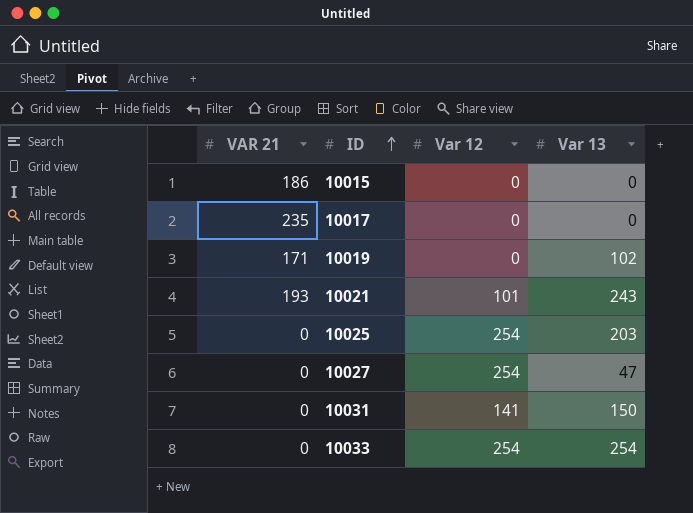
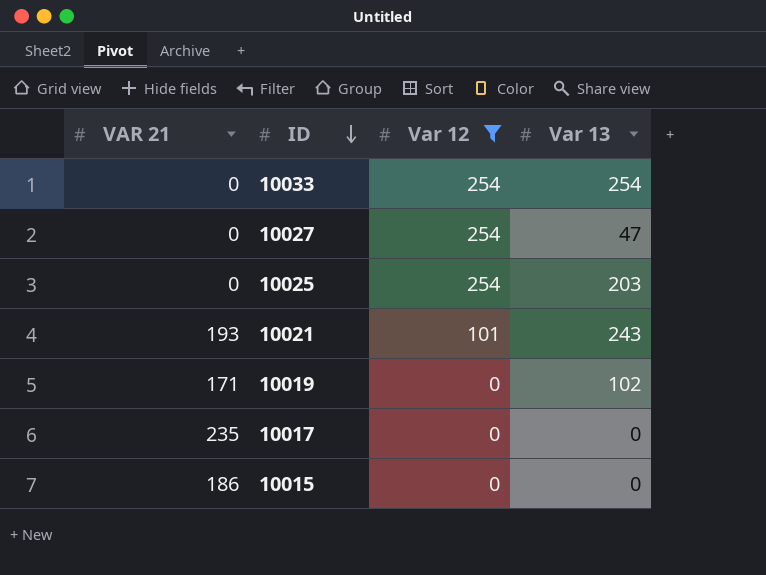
filter: none -> Var 12 != 141
row order: ID ascending -> ID descending

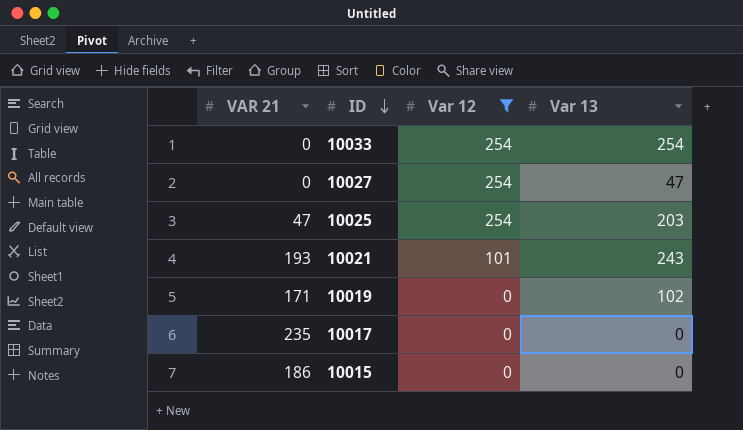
10025 | VAR 21: 0 -> 47

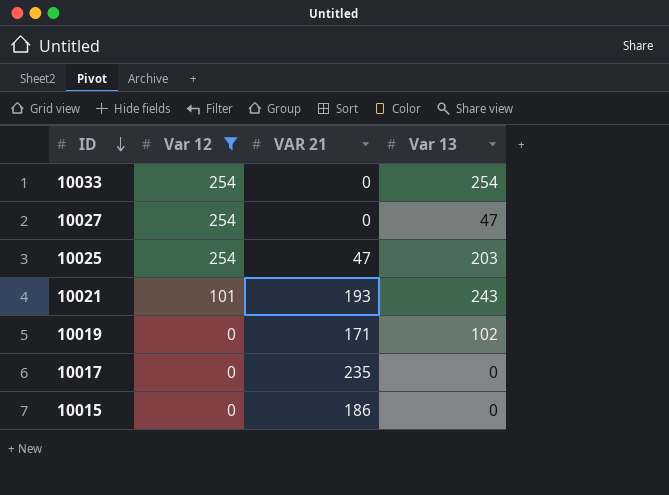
column VAR 21 | position: 1 -> 3

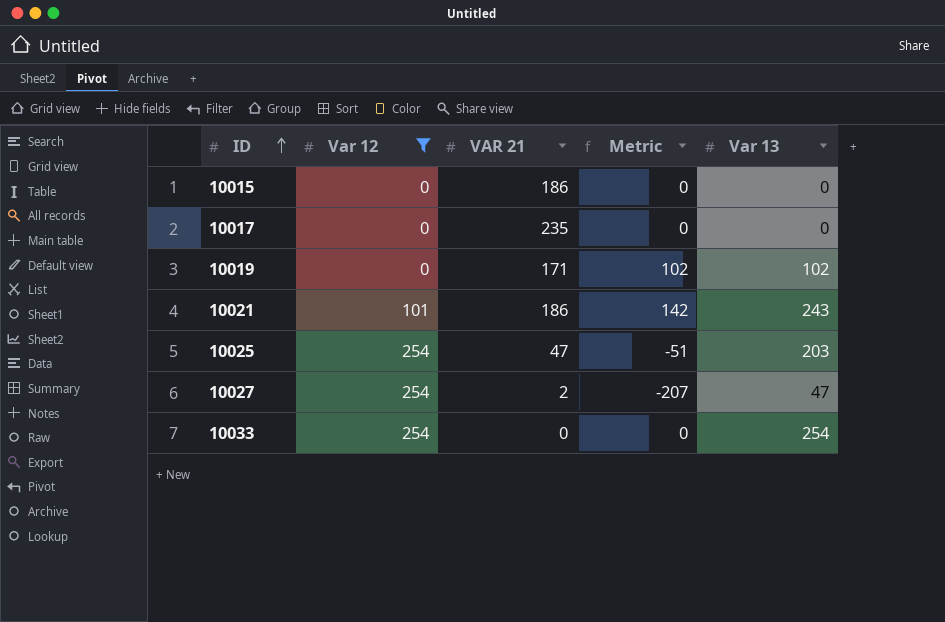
row order: ID descending -> ID ascending
column Metric | formula: none -> [Var 13] - [Var 12]
10021 | VAR 21: 193 -> 186
10027 | VAR 21: 0 -> 2

